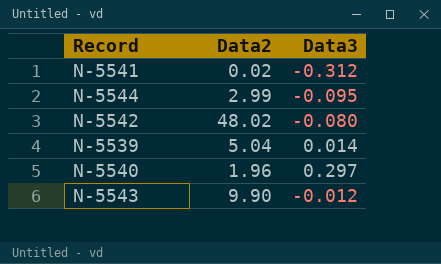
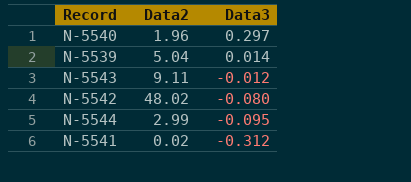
row order: none -> Data3 descending
N-5543 | Data2: 9.90 -> 9.11

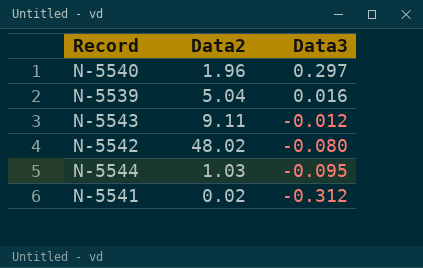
N-5539 | Data3: 0.014 -> 0.016
N-5544 | Data2: 2.99 -> 1.03

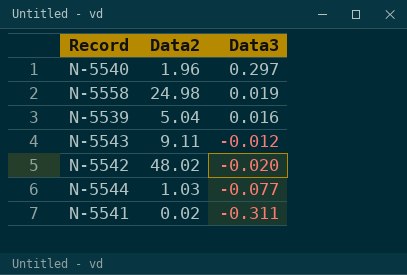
row N-5558: none -> 24.98 | 0.019
N-5542 | Data3: -0.080 -> -0.020
N-5544 | Data3: -0.095 -> -0.077
N-5541 | Data3: -0.312 -> -0.311

